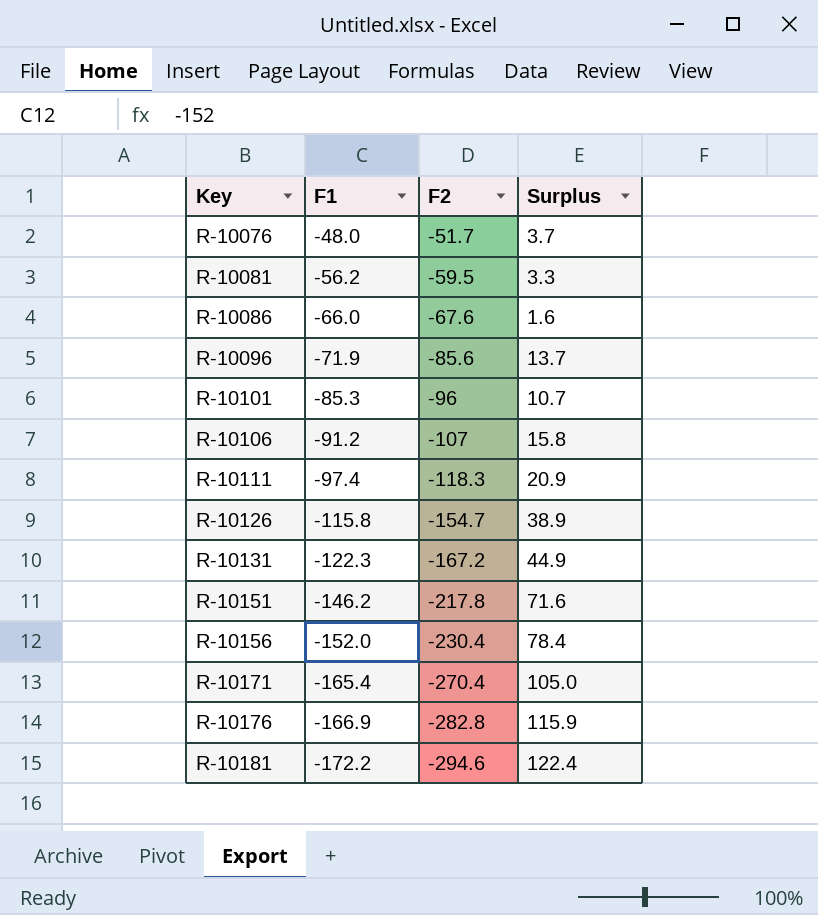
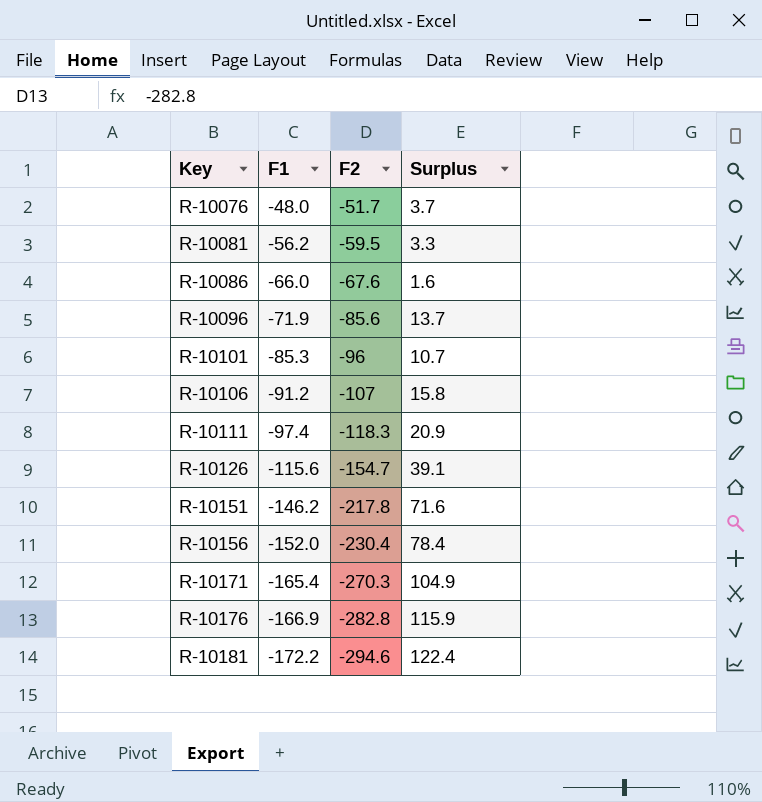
row R-10131: -122.3 | -167.2 | 44.9 -> none
R-10126 | F1: -115.8 -> -115.6
R-10126 | Surplus: 38.9 -> 39.1
R-10171 | F2: -270.4 -> -270.3
R-10171 | Surplus: 105.0 -> 104.9

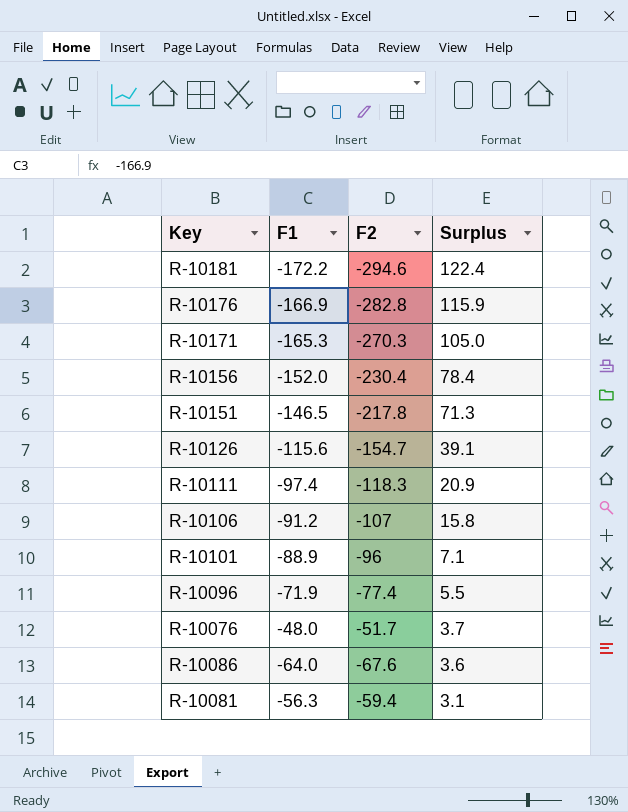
row order: Key ascending -> Surplus descending
R-10171 | F1: -165.4 -> -165.3
R-10171 | Surplus: 104.9 -> 105.0
R-10151 | F1: -146.2 -> -146.5
R-10151 | Surplus: 71.6 -> 71.3
R-10101 | F1: -85.3 -> -88.9
R-10101 | Surplus: 10.7 -> 7.1
R-10096 | F2: -85.6 -> -77.4
R-10096 | Surplus: 13.7 -> 5.5
R-10086 | F1: -66.0 -> -64.0
R-10086 | Surplus: 1.6 -> 3.6
R-10081 | F1: -56.2 -> -56.3
R-10081 | F2: -59.5 -> -59.4
R-10081 | Surplus: 3.3 -> 3.1

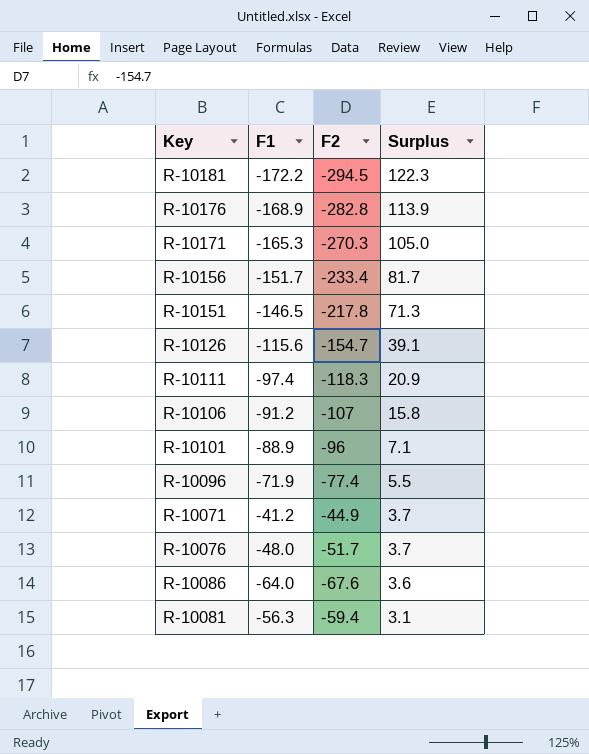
R-10181 | F2: -294.6 -> -294.5
R-10181 | Surplus: 122.4 -> 122.3
R-10176 | F1: -166.9 -> -168.9
R-10176 | Surplus: 115.9 -> 113.9
R-10156 | F1: -152.0 -> -151.7
R-10156 | F2: -230.4 -> -233.4
R-10156 | Surplus: 78.4 -> 81.7
row R-10071: none -> -41.2 | -44.9 | 3.7

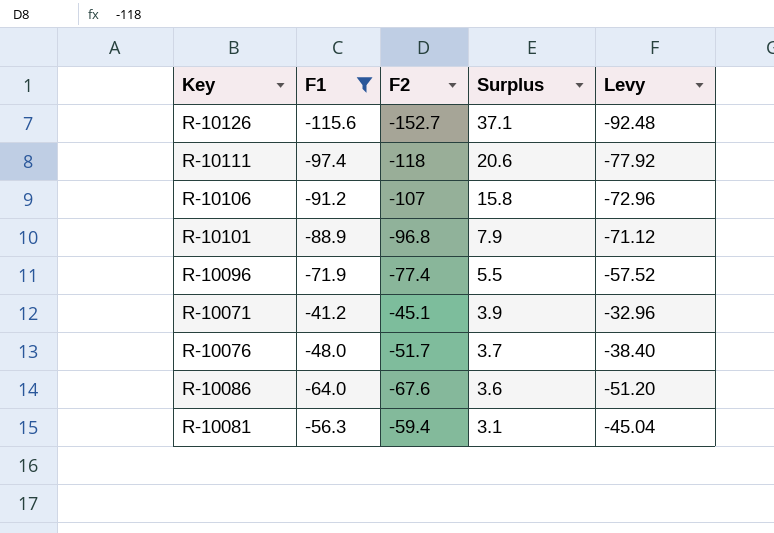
filter: none -> F1 >= -115.6
column Levy | formula: none -> [F1] * 0.8
R-10126 | F2: -154.7 -> -152.7
R-10126 | Surplus: 39.1 -> 37.1
R-10111 | F2: -118.3 -> -118
R-10111 | Surplus: 20.9 -> 20.6
R-10101 | F2: -96 -> -96.8
R-10101 | Surplus: 7.1 -> 7.9
R-10071 | F2: -44.9 -> -45.1
R-10071 | Surplus: 3.7 -> 3.9

